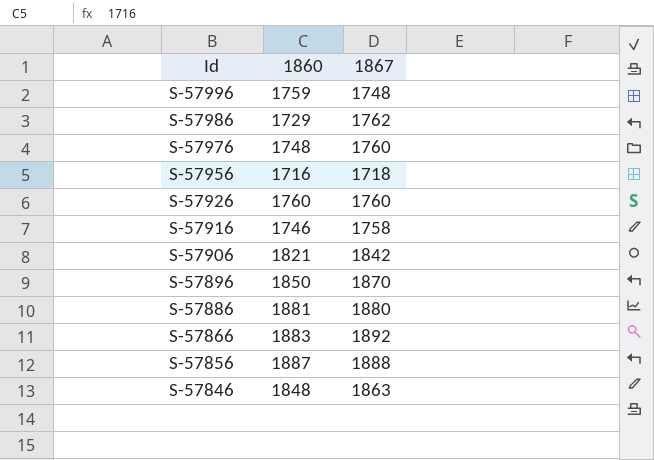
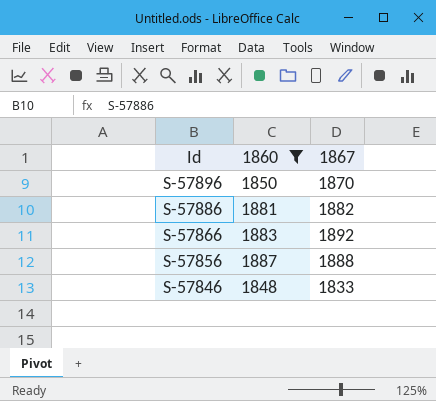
filter: none -> 1860 >= 1848
S-57886 | 1867: 1880 -> 1882
S-57846 | 1867: 1863 -> 1833

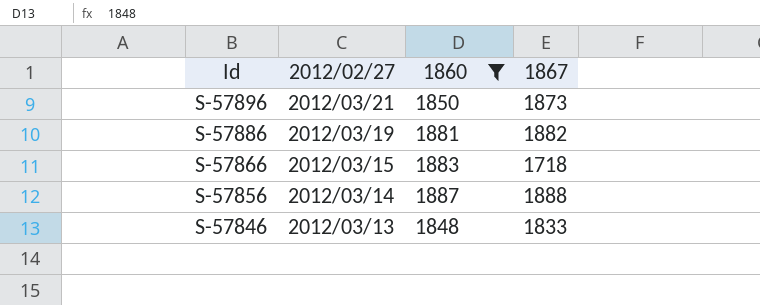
column 2012/02/27 | position: none -> 2
S-57896 | 1867: 1870 -> 1873
S-57866 | 1867: 1892 -> 1718

